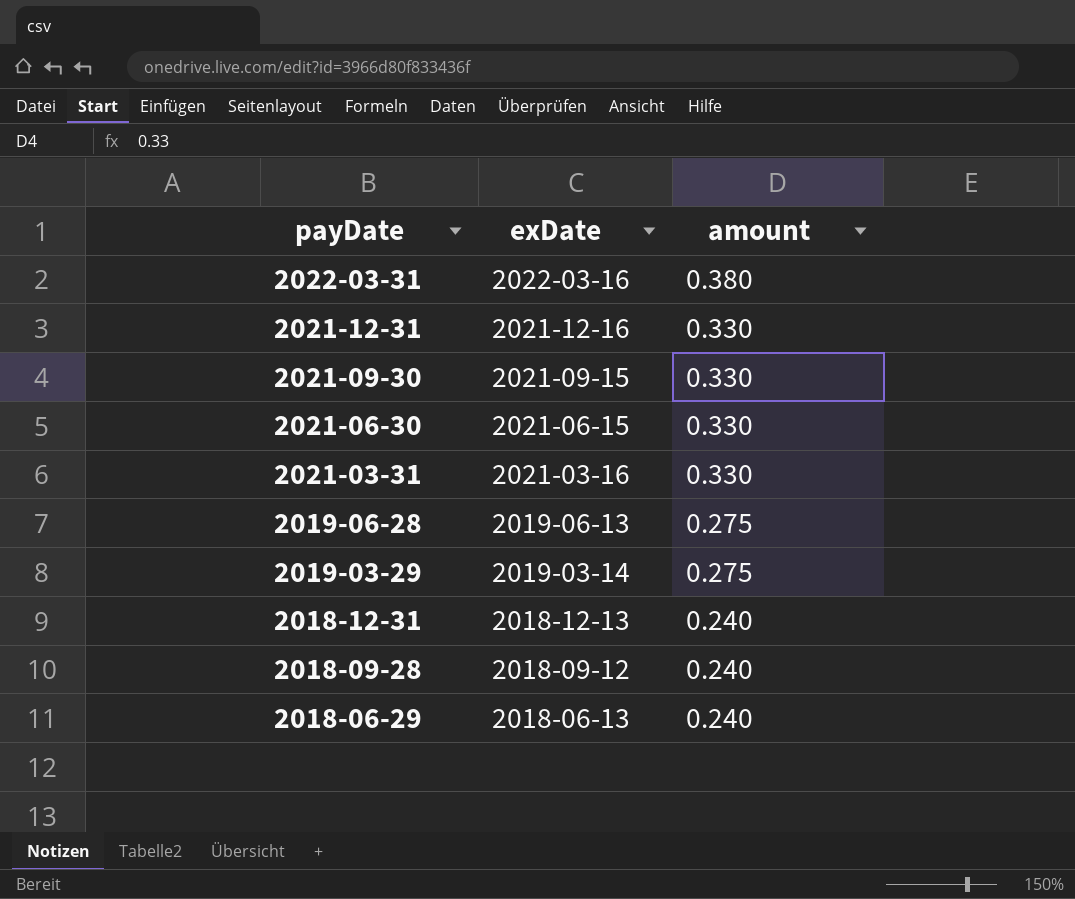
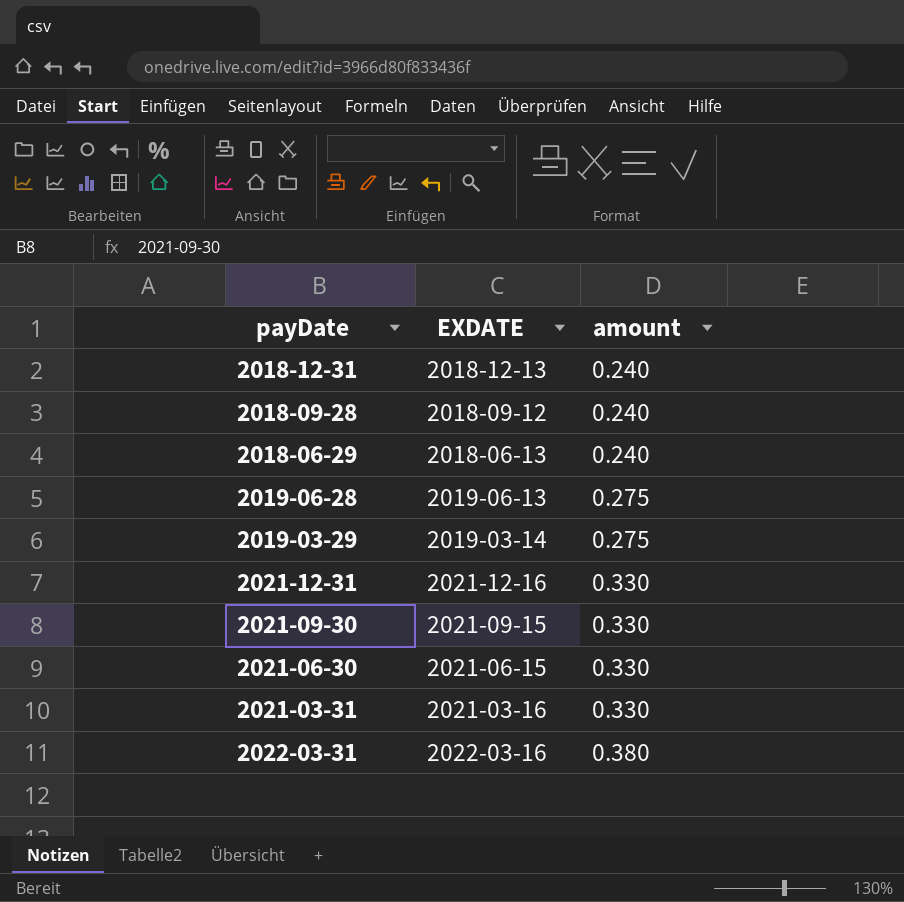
row order: payDate descending -> amount ascending
column name: exDate -> EXDATE

